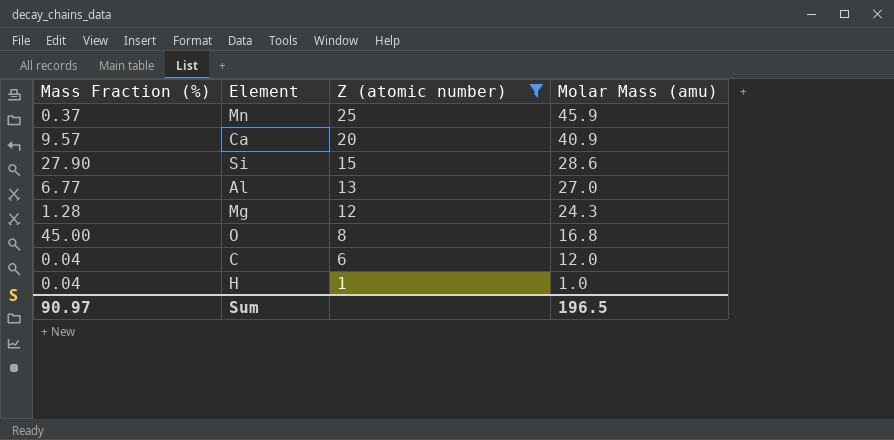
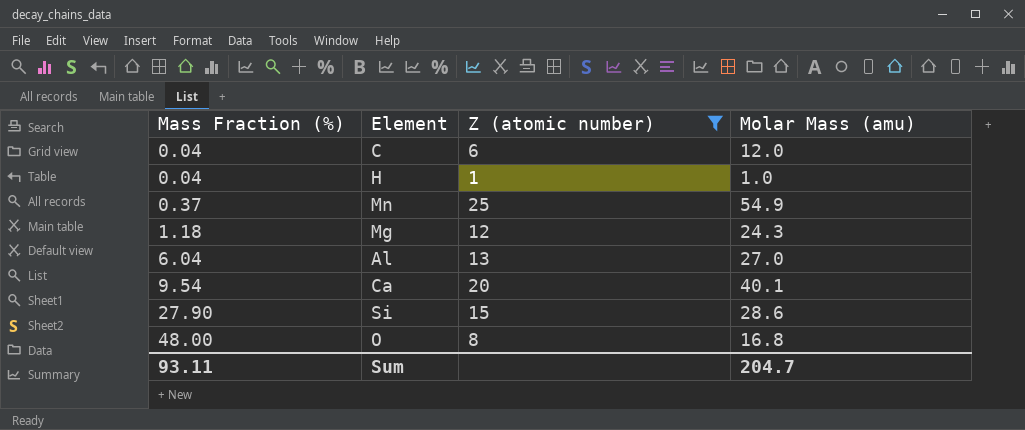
row order: Z (atomic number) descending -> Mass Fraction (%) ascending
Mn | Molar Mass (amu): 45.9 -> 54.9
Mg | Mass Fraction (%): 1.28 -> 1.18
Al | Mass Fraction (%): 6.77 -> 6.04
Ca | Mass Fraction (%): 9.57 -> 9.54
Ca | Molar Mass (amu): 40.9 -> 40.1
O | Mass Fraction (%): 45.00 -> 48.00
Sum | Mass Fraction (%): 90.97 -> 93.11
Sum | Molar Mass (amu): 196.5 -> 204.7

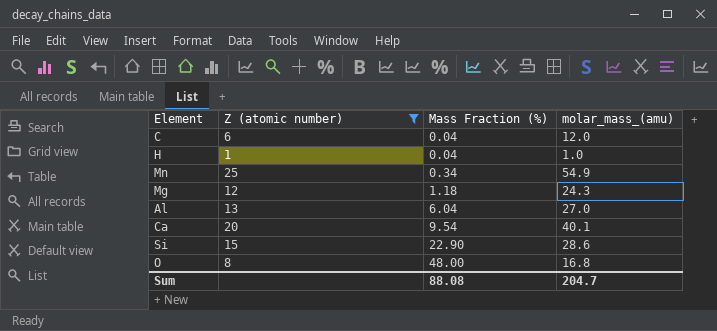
column Mass Fraction (%) | position: 1 -> 3
column name: Molar Mass (amu) -> molar_mass_(amu)
Mn | Mass Fraction (%): 0.37 -> 0.34
Si | Mass Fraction (%): 27.90 -> 22.90
Sum | Mass Fraction (%): 93.11 -> 88.08

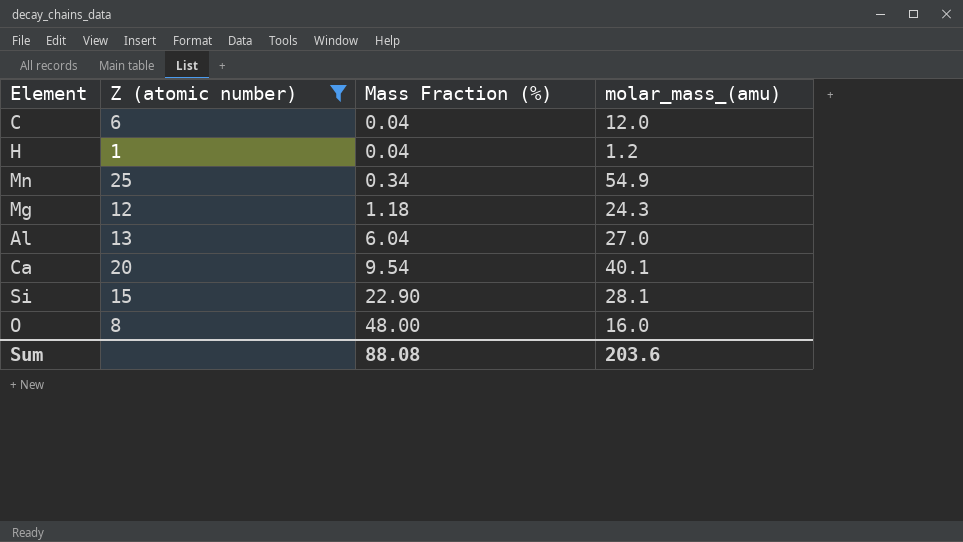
H | molar_mass_(amu): 1.0 -> 1.2
Si | molar_mass_(amu): 28.6 -> 28.1
O | molar_mass_(amu): 16.8 -> 16.0
Sum | molar_mass_(amu): 204.7 -> 203.6

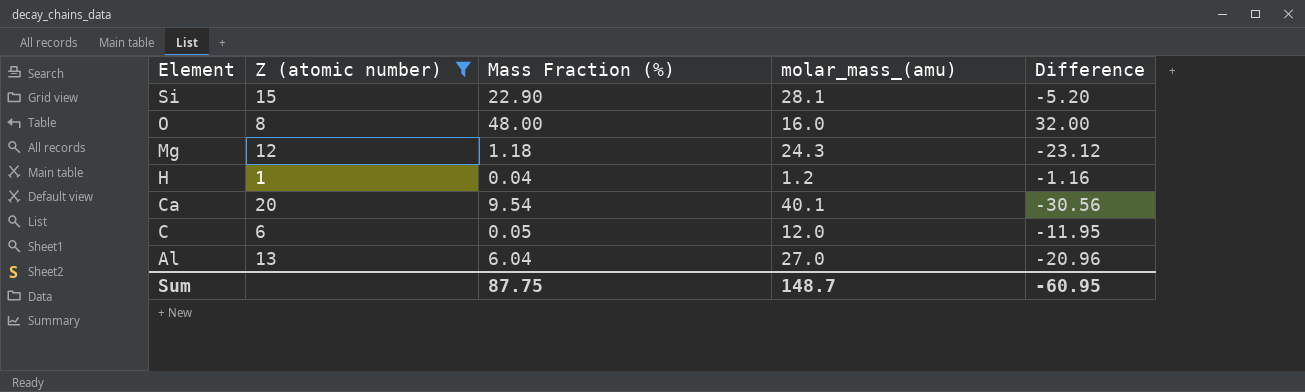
row order: Mass Fraction (%) ascending -> Element descending
column Difference | formula: none -> [Mass Fraction (%)] - [molar_mass_(amu)]
row Mn: 25 | 0.34 | 54.9 -> none
C | Mass Fraction (%): 0.04 -> 0.05
Sum | Mass Fraction (%): 88.08 -> 87.75
Sum | molar_mass_(amu): 203.6 -> 148.7

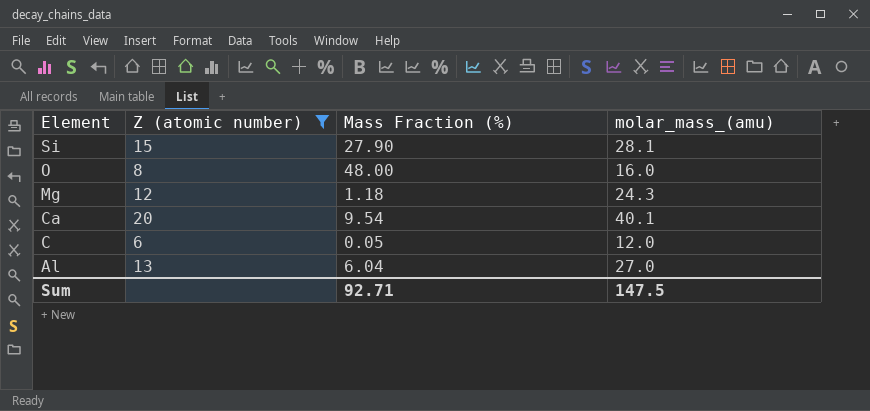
column Difference | formula: [Mass Fraction (%)] - [molar_mass_(amu)] -> none
row H: 1 | 0.04 | 1.2 | -1.16 -> none
Si | Mass Fraction (%): 22.90 -> 27.90
Sum | Mass Fraction (%): 87.75 -> 92.71
Sum | molar_mass_(amu): 148.7 -> 147.5

